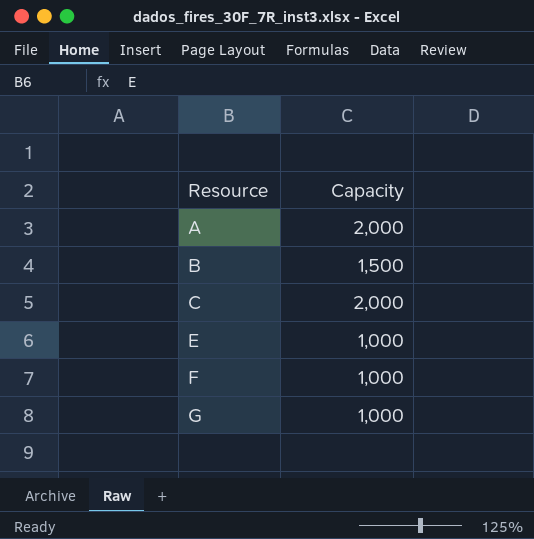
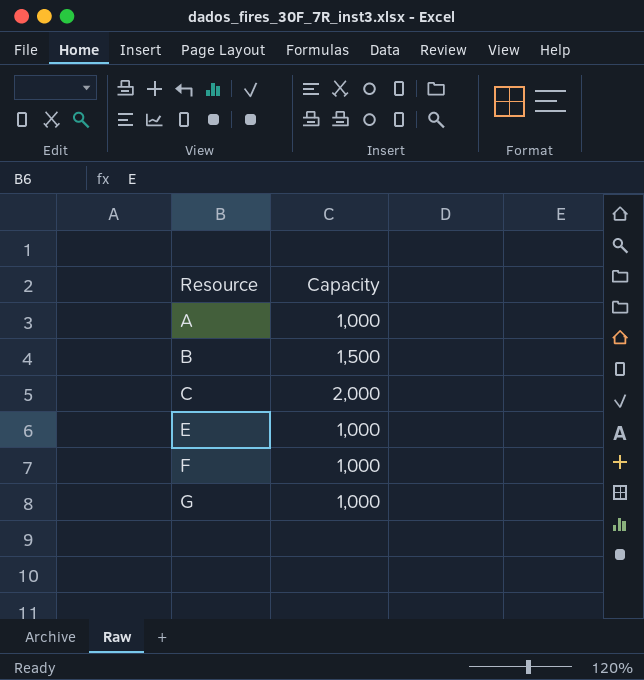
A | Capacity: 2,000 -> 1,000

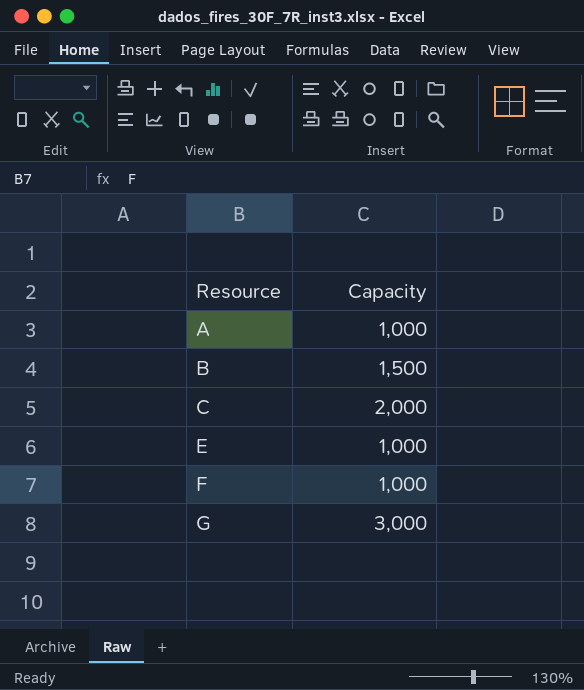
G | Capacity: 1,000 -> 3,000

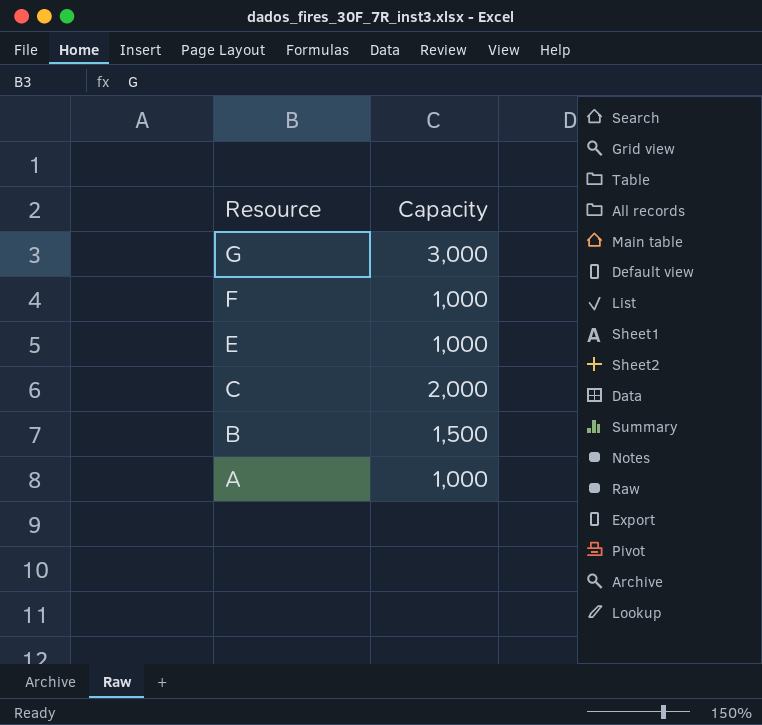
row order: Resource ascending -> Resource descending

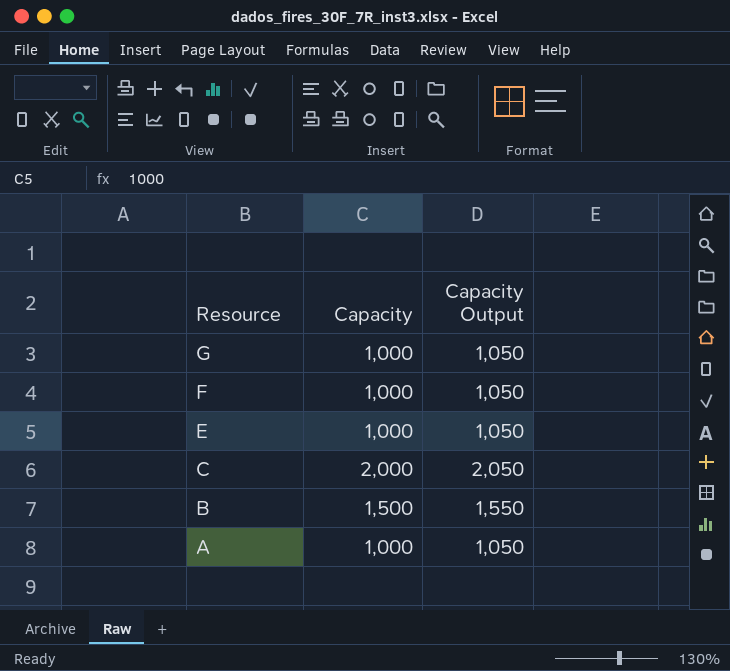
column Capacity Output | formula: none -> [Capacity] + 50
G | Capacity: 3,000 -> 1,000

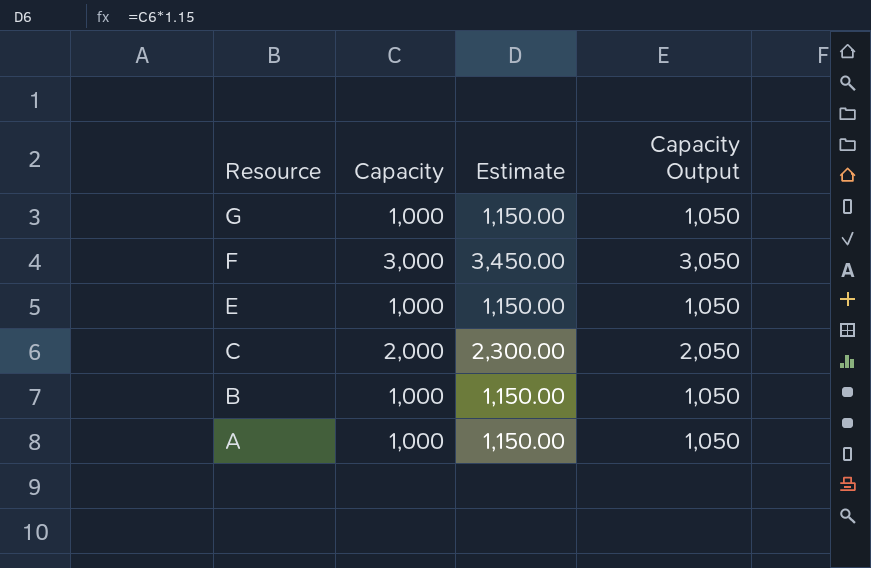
column Estimate | formula: none -> [Capacity] * 1.15
F | Capacity: 1,000 -> 3,000
F | Capacity Output: 1,050 -> 3,050
B | Capacity: 1,500 -> 1,000
B | Capacity Output: 1,550 -> 1,050

